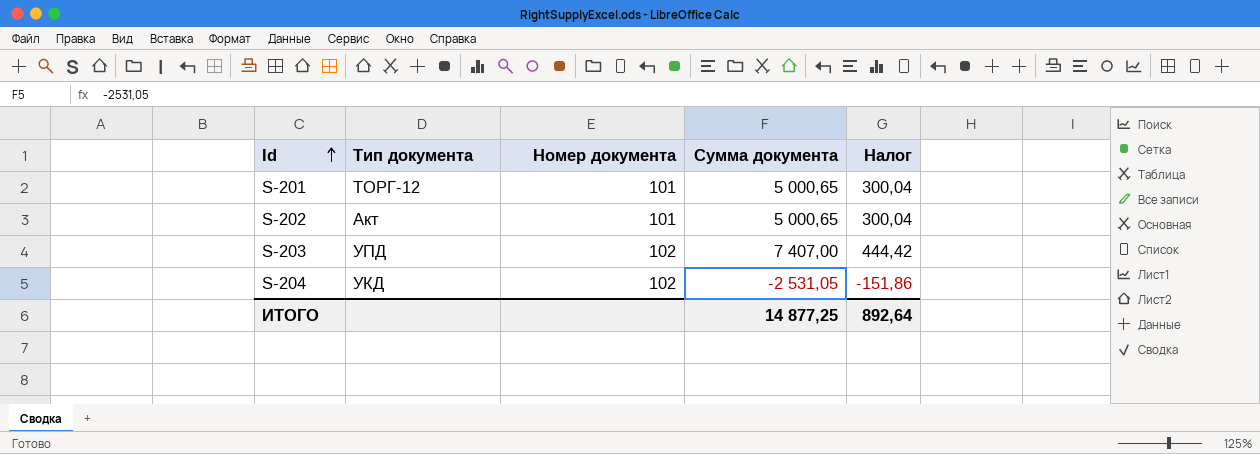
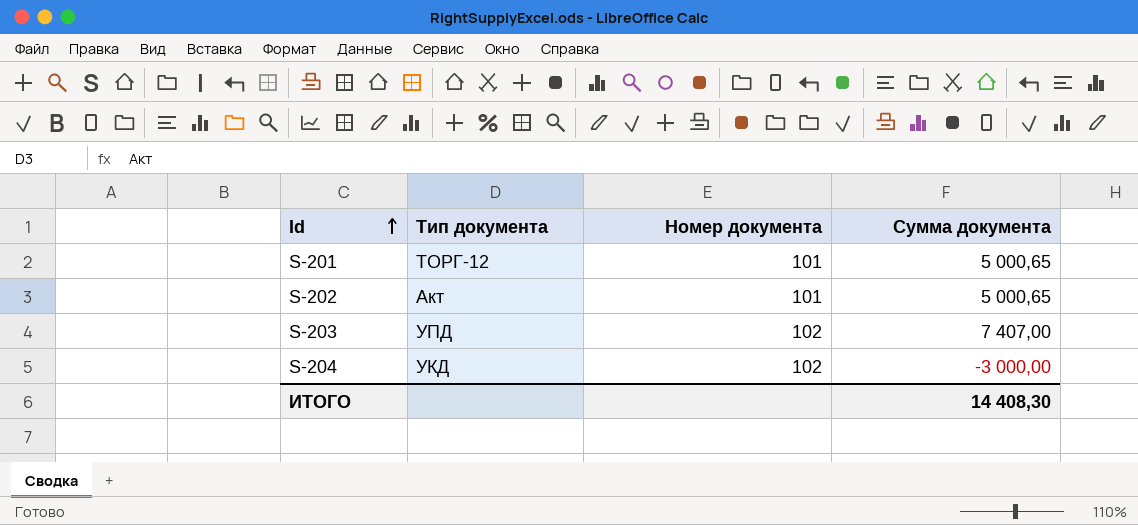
column Налог | formula: [Сумма документа] * 0,06 -> none
S-204 | Сумма документа: -2 531,05 -> -3 000,00
ИТОГО | Сумма документа: 14 877,25 -> 14 408,30

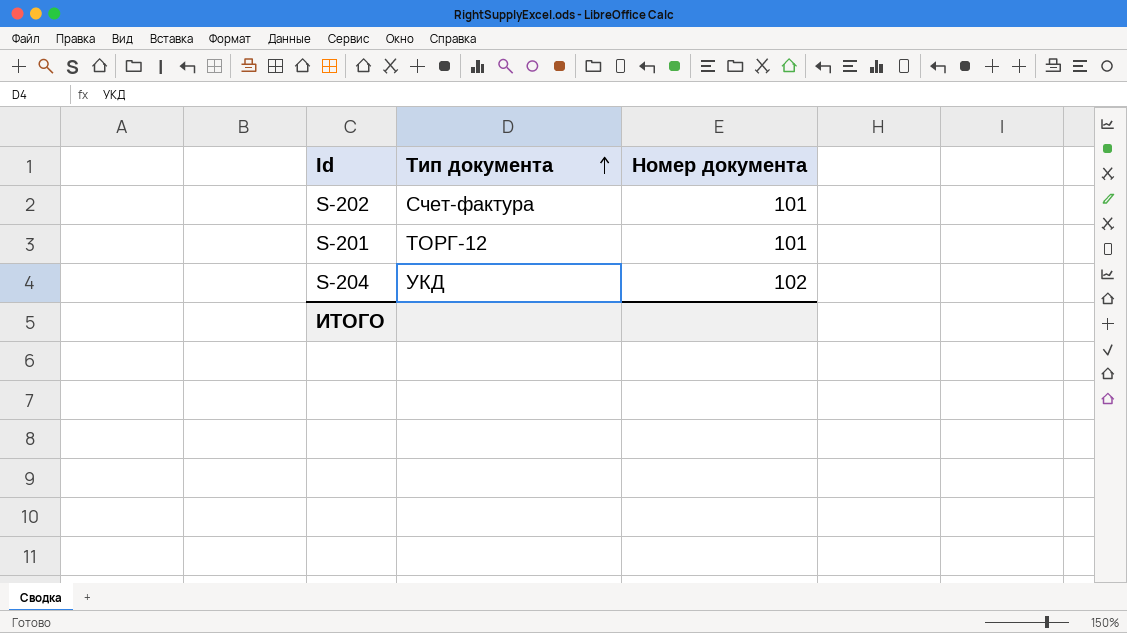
row order: Id ascending -> Тип документа ascending
column Сумма документа | position: 4 -> none
row S-203: УПД | 102 | 7 407,00 -> none
S-202 | Тип документа: Акт -> Счет-фактура

